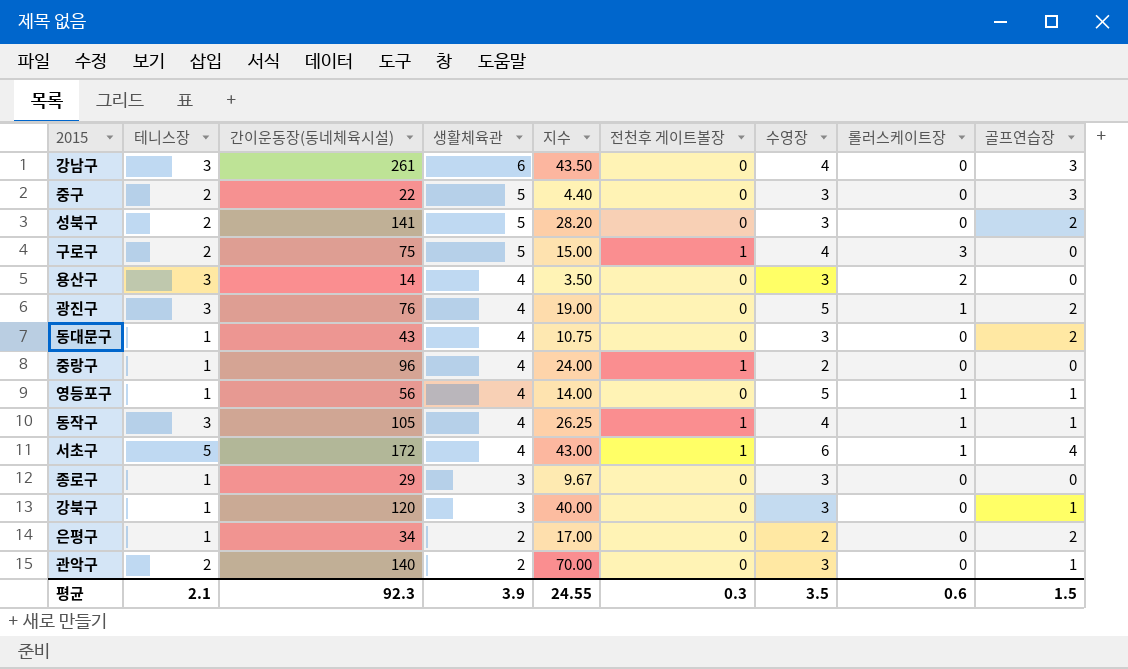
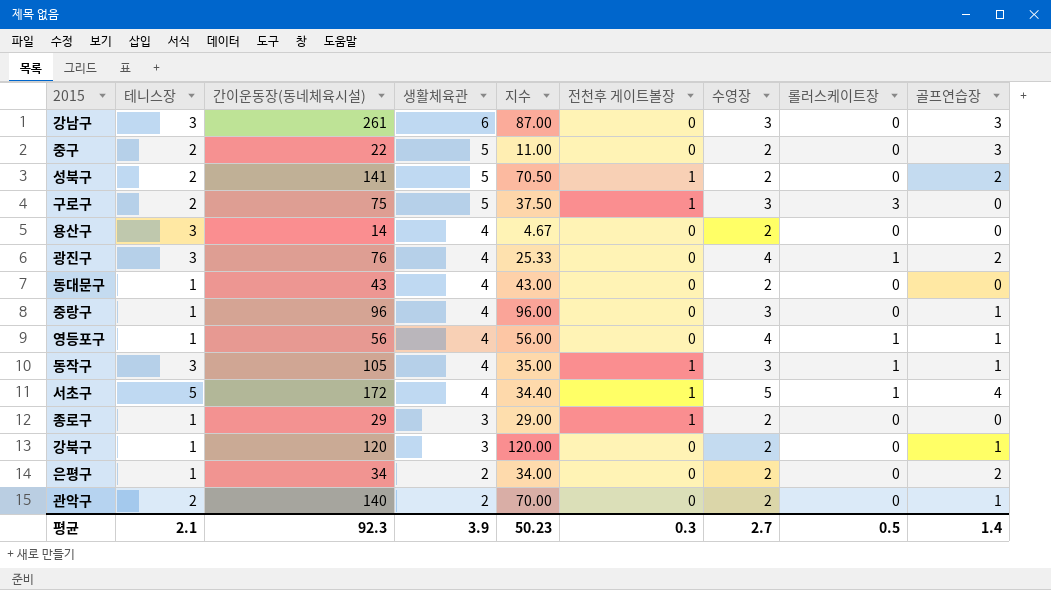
column 지수 | formula: [간이운동장(동네체육시설)] / [생활체육관] -> [간이운동장(동네체육시설)] / [테니스장]
강남구 | 수영장: 4 -> 3
중구 | 수영장: 3 -> 2
성북구 | 전천후 게이트볼장: 0 -> 1
성북구 | 수영장: 3 -> 2
구로구 | 수영장: 4 -> 3
용산구 | 수영장: 3 -> 2
용산구 | 롤러스케이트장: 2 -> 0
광진구 | 수영장: 5 -> 4
동대문구 | 수영장: 3 -> 2
동대문구 | 골프연습장: 2 -> 0
중랑구 | 전천후 게이트볼장: 1 -> 0
중랑구 | 수영장: 2 -> 3
중랑구 | 골프연습장: 0 -> 1
영등포구 | 수영장: 5 -> 4
동작구 | 수영장: 4 -> 3
서초구 | 수영장: 6 -> 5
종로구 | 전천후 게이트볼장: 0 -> 1
종로구 | 수영장: 3 -> 2
강북구 | 수영장: 3 -> 2
관악구 | 수영장: 3 -> 2
평균 | 지수: 24.55 -> 50.23
평균 | 수영장: 3.5 -> 2.7
평균 | 롤러스케이트장: 0.6 -> 0.5
평균 | 골프연습장: 1.5 -> 1.4

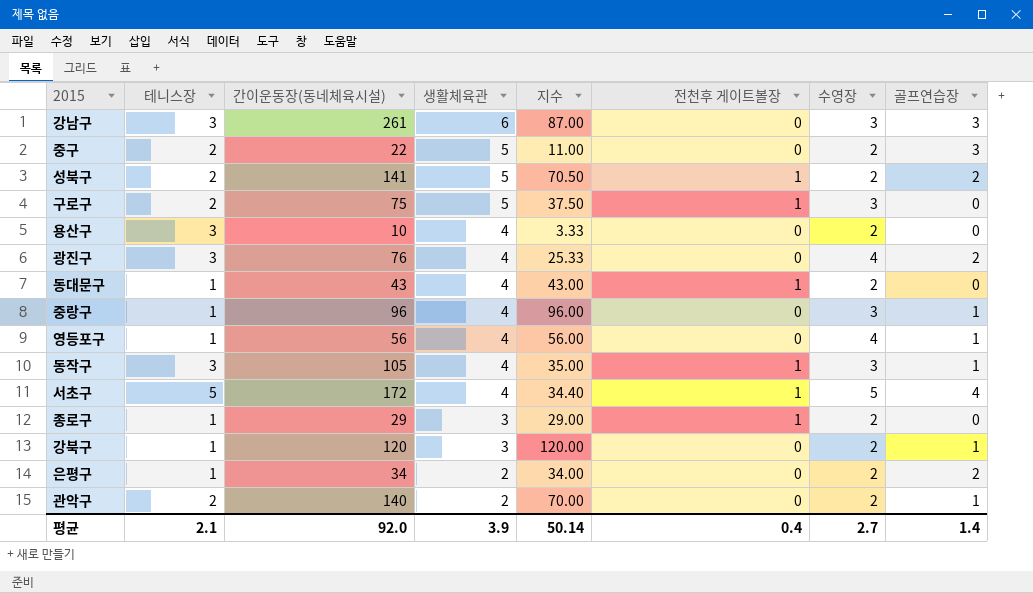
column 롤러스케이트장 | position: 8 -> none
용산구 | 간이운동장(동네체육시설): 14 -> 10
용산구 | 지수: 4.67 -> 3.33
동대문구 | 전천후 게이트볼장: 0 -> 1
평균 | 간이운동장(동네체육시설): 92.3 -> 92.0
평균 | 지수: 50.23 -> 50.14
평균 | 전천후 게이트볼장: 0.3 -> 0.4

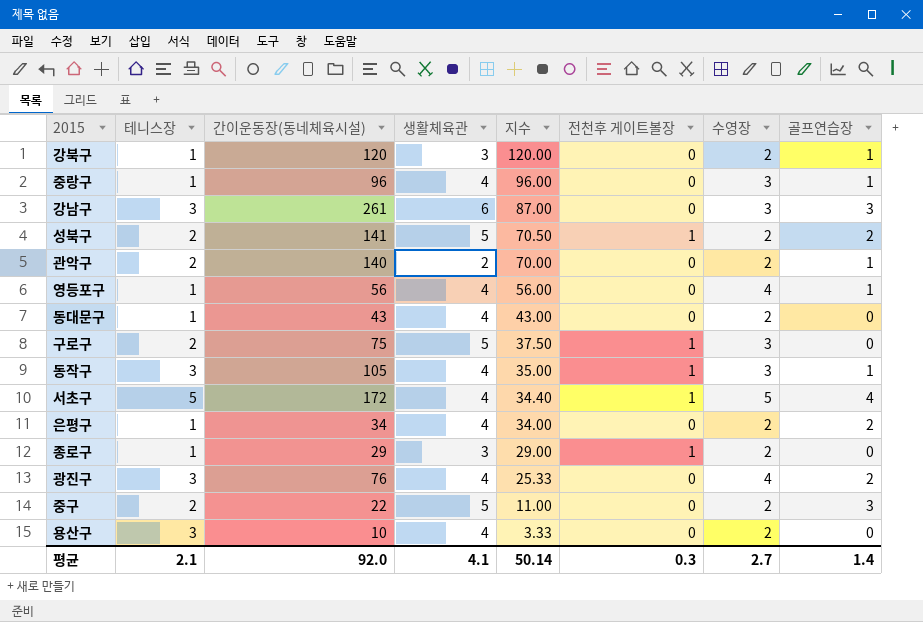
row order: 생활체육관 descending -> 지수 descending
동대문구 | 전천후 게이트볼장: 1 -> 0
은평구 | 생활체육관: 2 -> 4
평균 | 생활체육관: 3.9 -> 4.1
평균 | 전천후 게이트볼장: 0.4 -> 0.3

